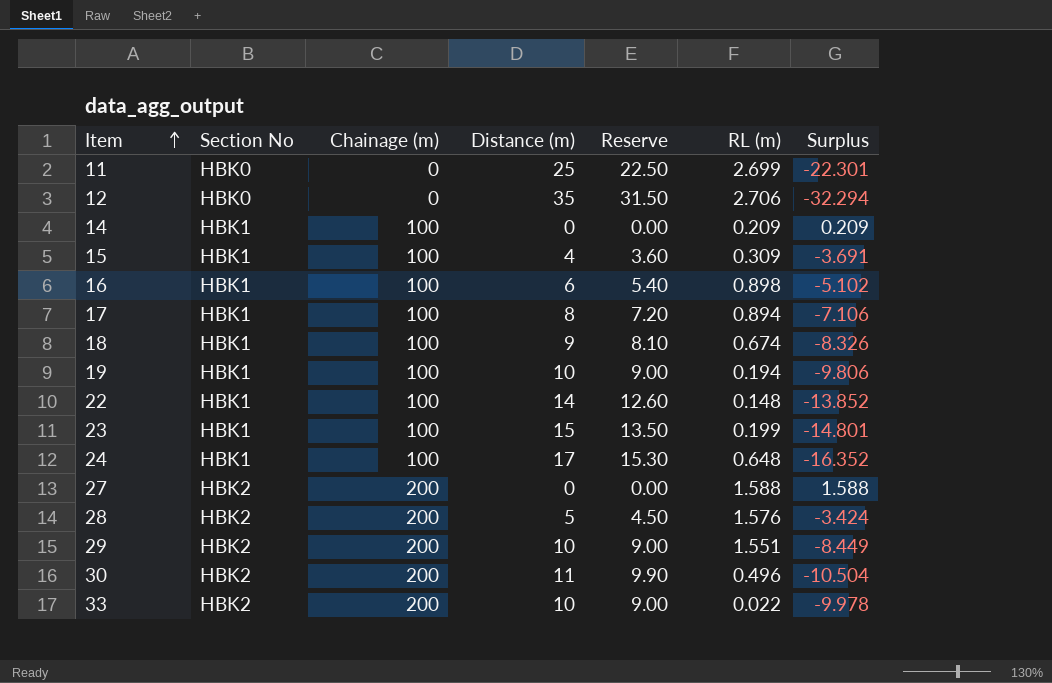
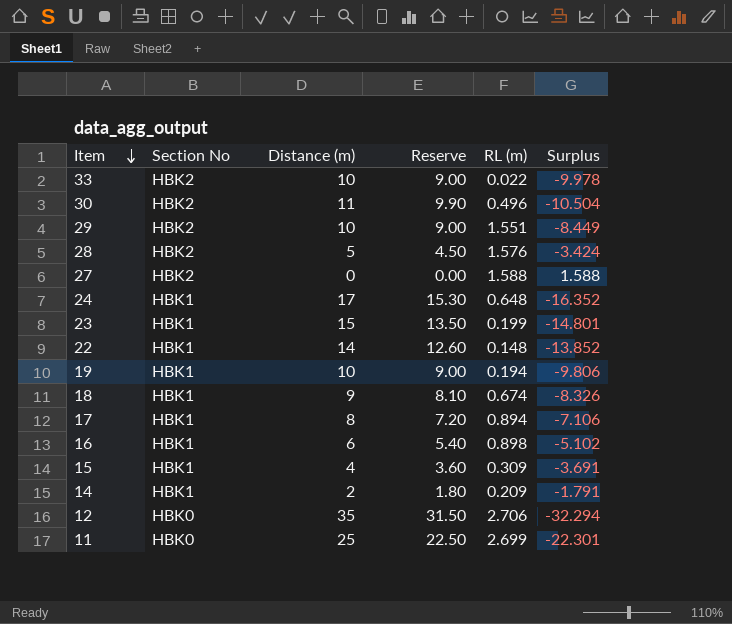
row order: Item ascending -> Item descending
column Chainage (m) | position: 3 -> none
14 | Distance (m): 0 -> 2
14 | Reserve: 0.00 -> 1.80
14 | Surplus: 0.209 -> -1.791

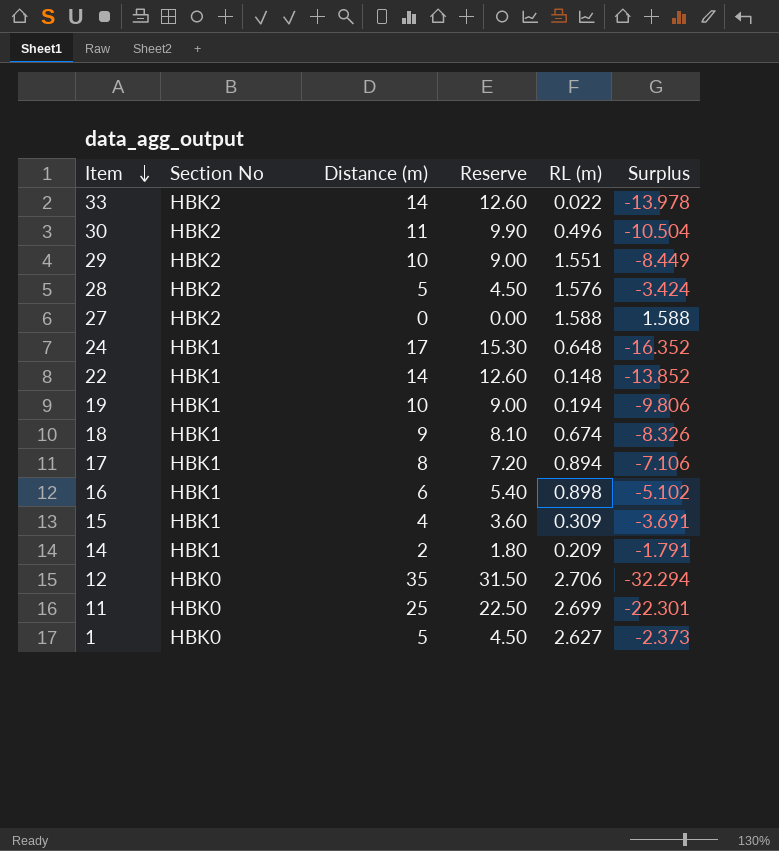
row 23: HBK1 | 15 | 13.50 | 0.199 | -14.801 -> none
33 | Distance (m): 10 -> 14
33 | Reserve: 9.00 -> 12.60
33 | Surplus: -9.978 -> -13.978
row 1: none -> HBK0 | 5 | 4.50 | 2.627 | -2.373

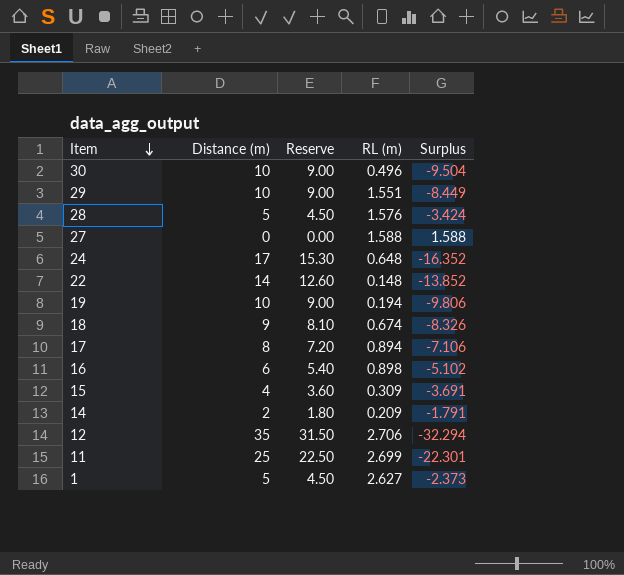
column Section No | position: 2 -> none
row 33: HBK2 | 14 | 12.60 | 0.022 | -13.978 -> none
30 | Distance (m): 11 -> 10
30 | Reserve: 9.90 -> 9.00
30 | Surplus: -10.504 -> -9.504

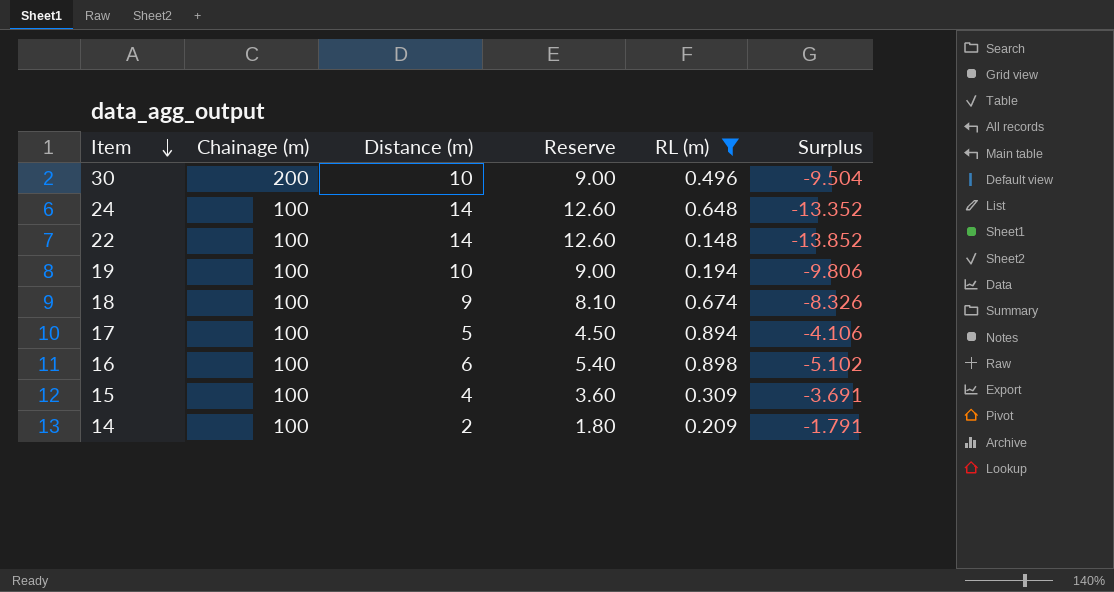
filter: none -> RL (m) <= 0.898
column Chainage (m) | position: none -> 2
24 | Distance (m): 17 -> 14
24 | Reserve: 15.30 -> 12.60
24 | Surplus: -16.352 -> -13.352
17 | Distance (m): 8 -> 5
17 | Reserve: 7.20 -> 4.50
17 | Surplus: -7.106 -> -4.106

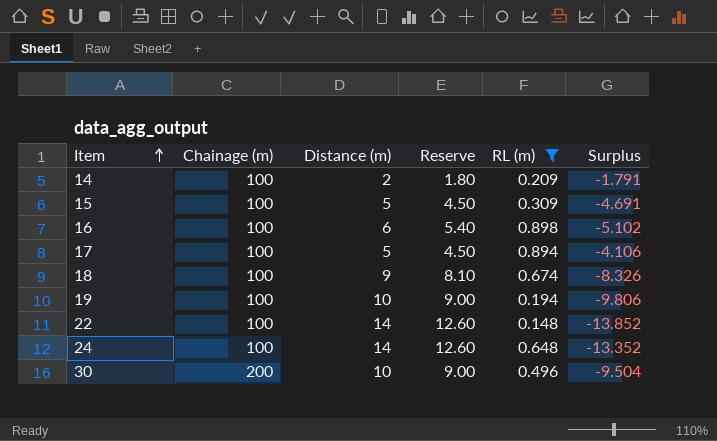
row order: Item descending -> Item ascending
15 | Distance (m): 4 -> 5
15 | Reserve: 3.60 -> 4.50
15 | Surplus: -3.691 -> -4.691

